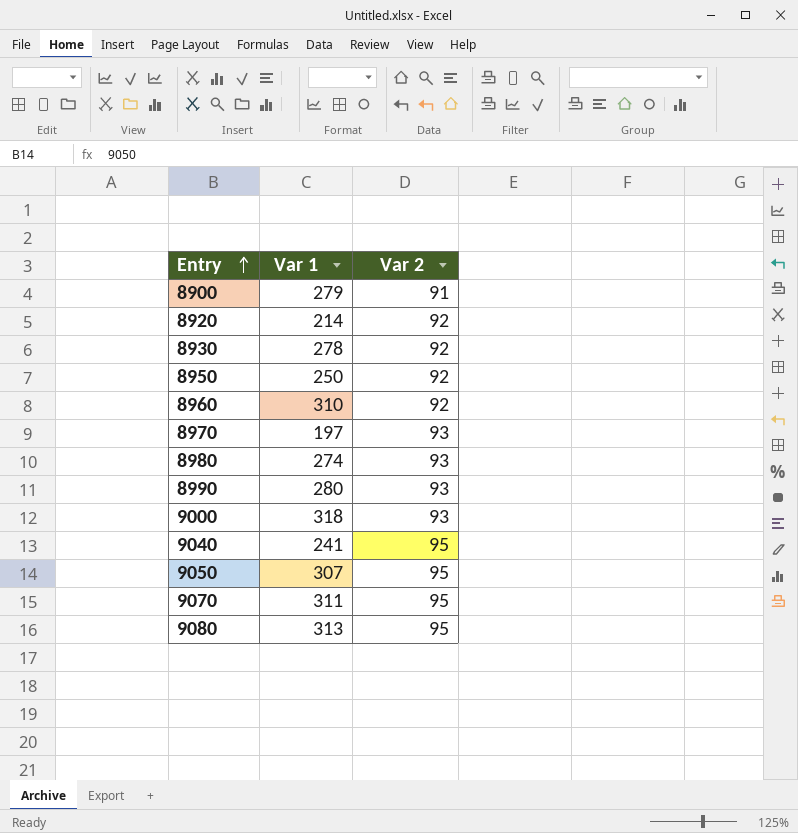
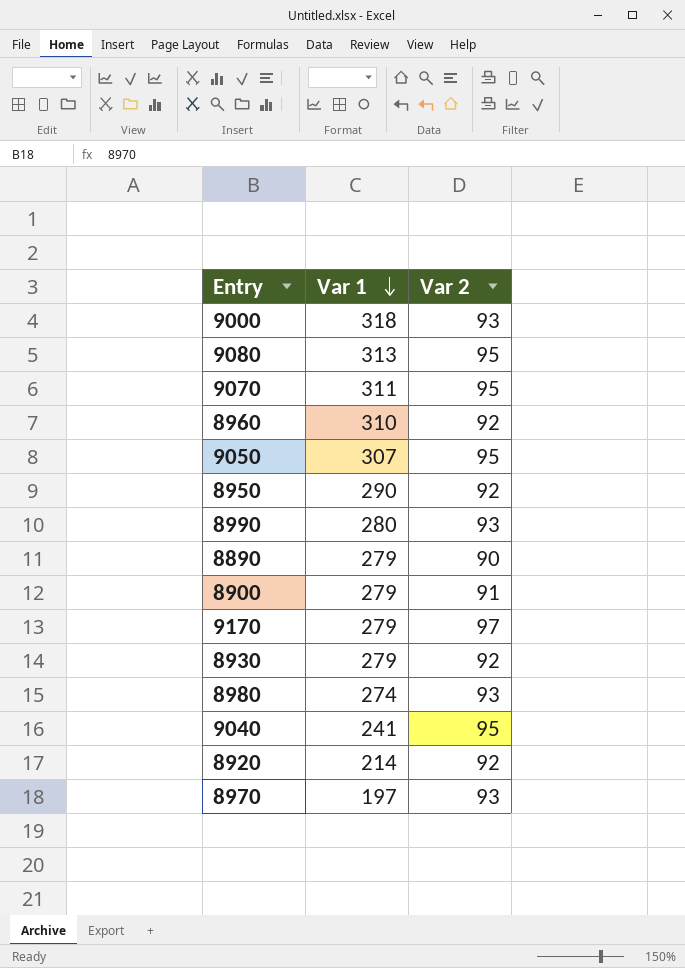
row order: Entry ascending -> Var 1 descending
8950 | Var 1: 250 -> 290
row 8890: none -> 279 | 90
row 9170: none -> 279 | 97
8930 | Var 1: 278 -> 279

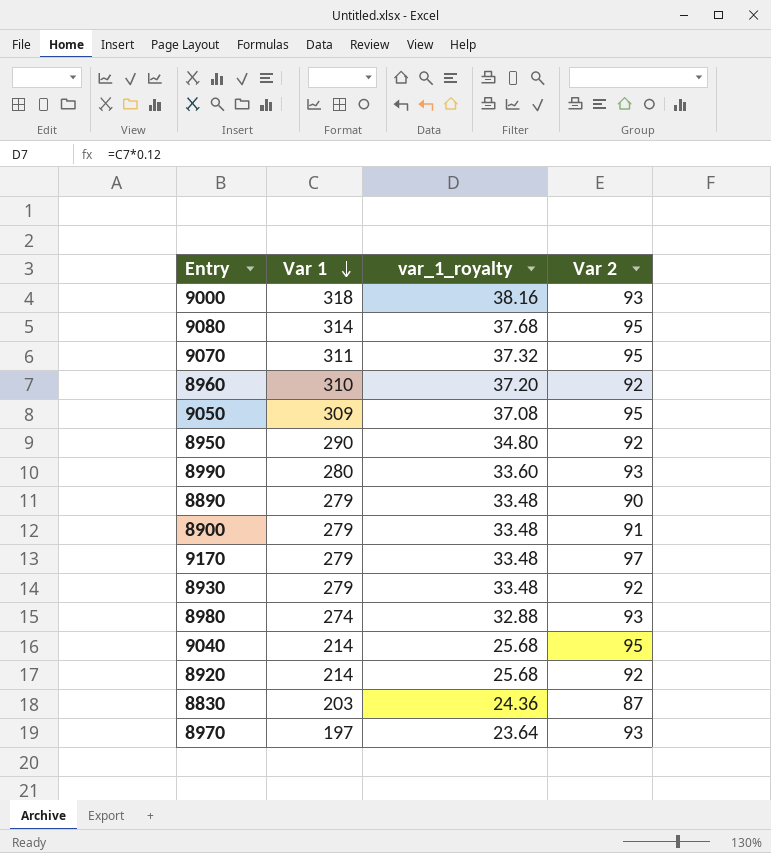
column var_1_royalty | formula: none -> [Var 1] * 0.12
9080 | Var 1: 313 -> 314
9050 | Var 1: 307 -> 309
9040 | Var 1: 241 -> 214
row 8830: none -> 203 | 24.36 | 87

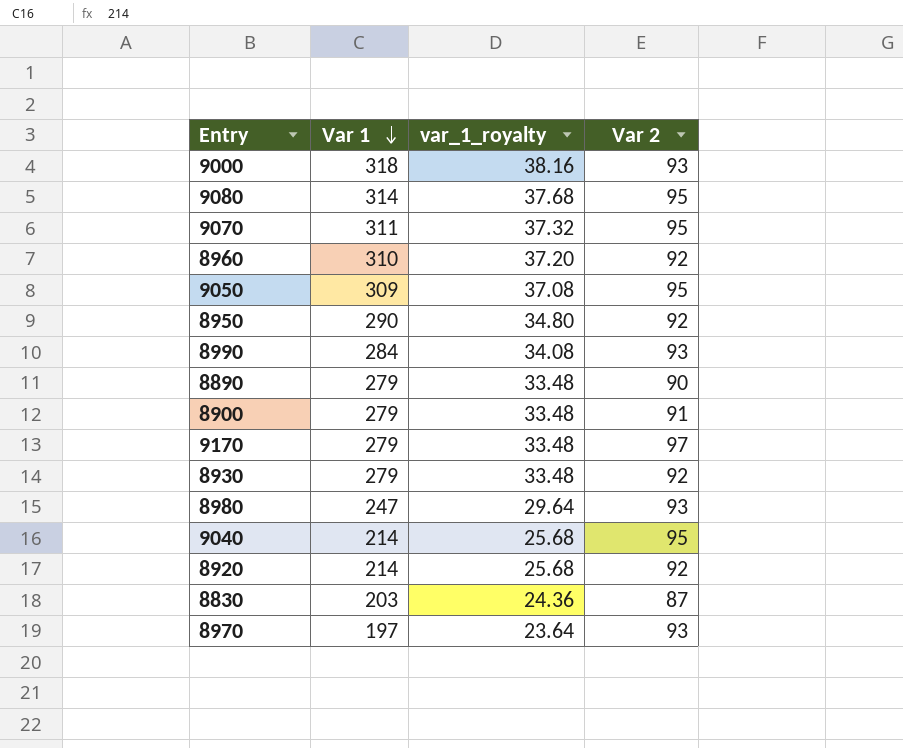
8990 | Var 1: 280 -> 284
8990 | var_1_royalty: 33.60 -> 34.08
8980 | Var 1: 274 -> 247
8980 | var_1_royalty: 32.88 -> 29.64

